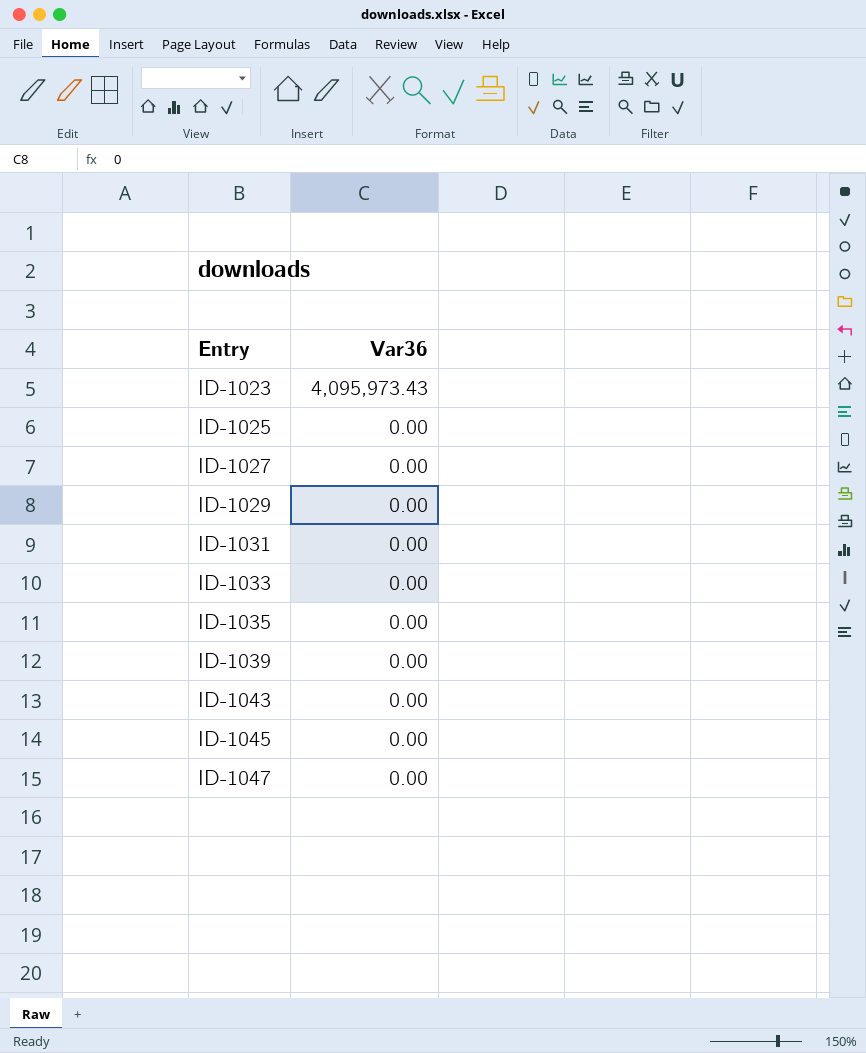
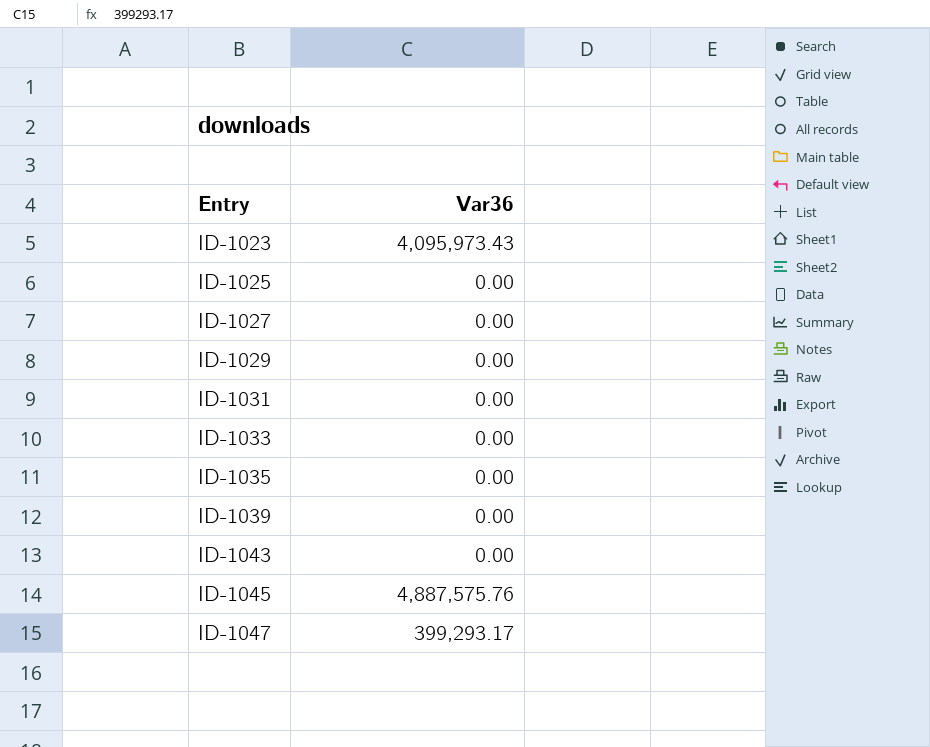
ID-1045 | Var36: 0.00 -> 4,887,575.76
ID-1047 | Var36: 0.00 -> 399,293.17

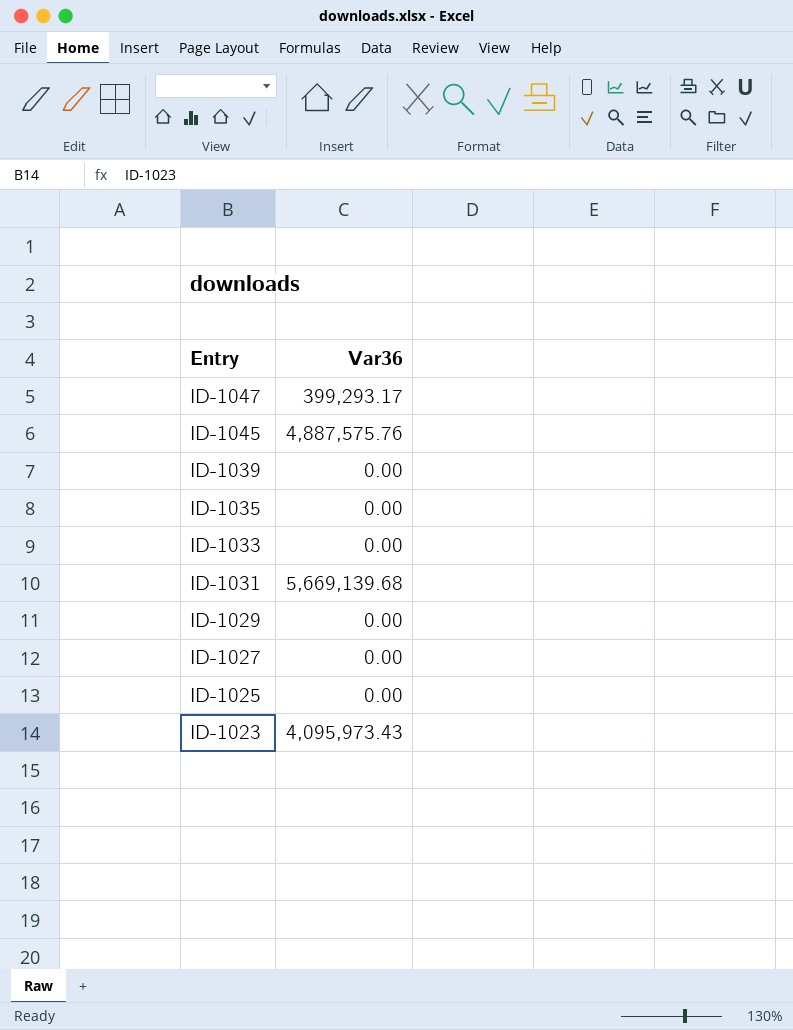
row order: Entry ascending -> Entry descending
row ID-1043: 0.00 -> none
ID-1031 | Var36: 0.00 -> 5,669,139.68

